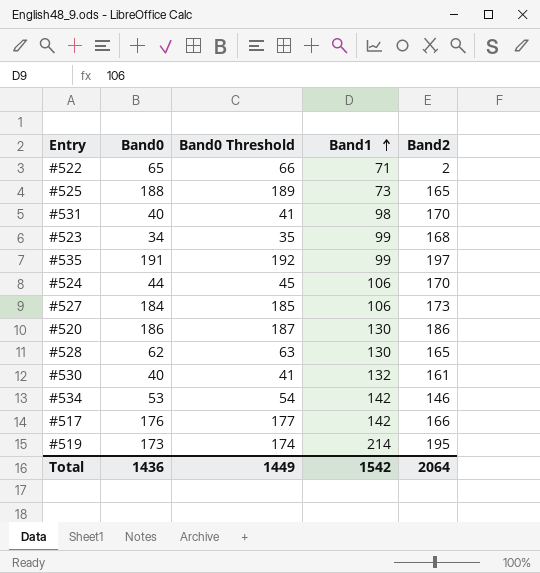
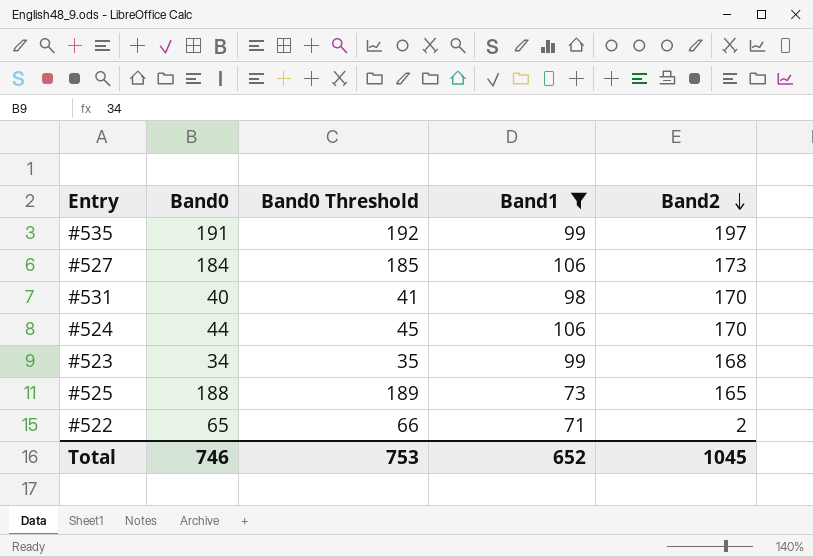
filter: none -> Band1 <= 106
row order: Band1 ascending -> Band2 descending
Total | Band0: 1436 -> 746
Total | Band0 Threshold: 1449 -> 753
Total | Band1: 1542 -> 652
Total | Band2: 2064 -> 1045

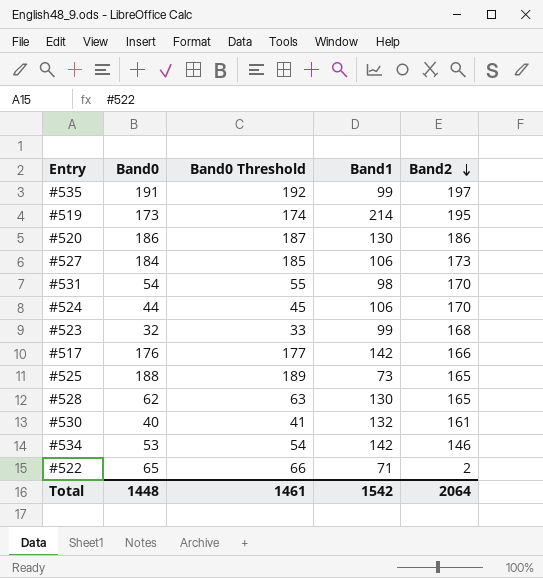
filter: Band1 <= 106 -> none
#531 | Band0: 40 -> 54
#531 | Band0 Threshold: 41 -> 55
#523 | Band0: 34 -> 32
#523 | Band0 Threshold: 35 -> 33
Total | Band0: 746 -> 1448
Total | Band0 Threshold: 753 -> 1461
Total | Band1: 652 -> 1542
Total | Band2: 1045 -> 2064

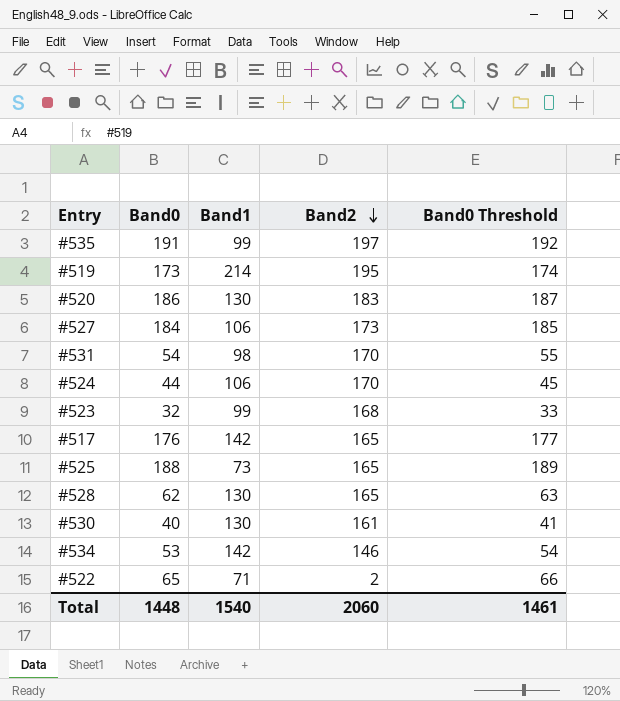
column Band0 Threshold | position: 3 -> 5
#520 | Band2: 186 -> 183
#517 | Band2: 166 -> 165
#530 | Band1: 132 -> 130
Total | Band1: 1542 -> 1540
Total | Band2: 2064 -> 2060

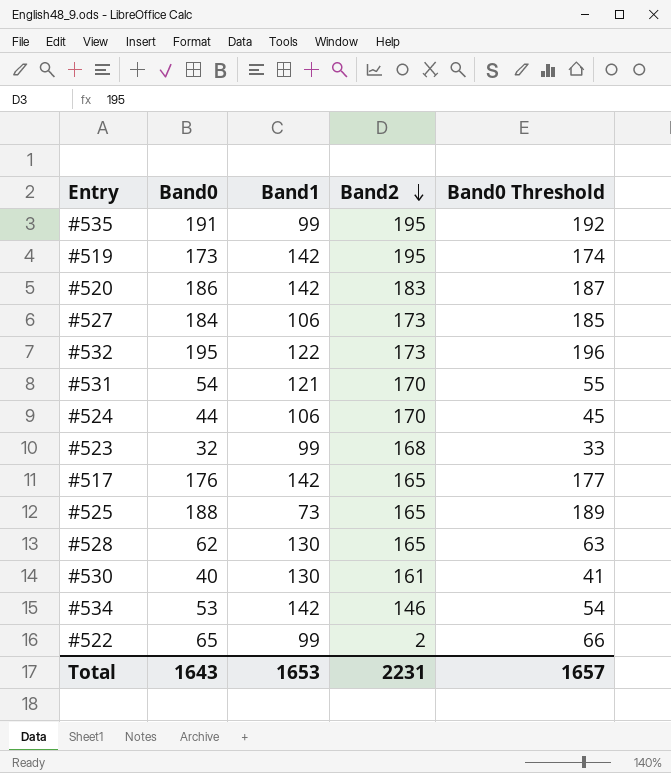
#535 | Band2: 197 -> 195
#519 | Band1: 214 -> 142
#520 | Band1: 130 -> 142
row #532: none -> 195 | 122 | 173 | 196
#531 | Band1: 98 -> 121
#522 | Band1: 71 -> 99
Total | Band0: 1448 -> 1643
Total | Band1: 1540 -> 1653
Total | Band2: 2060 -> 2231
Total | Band0 Threshold: 1461 -> 1657

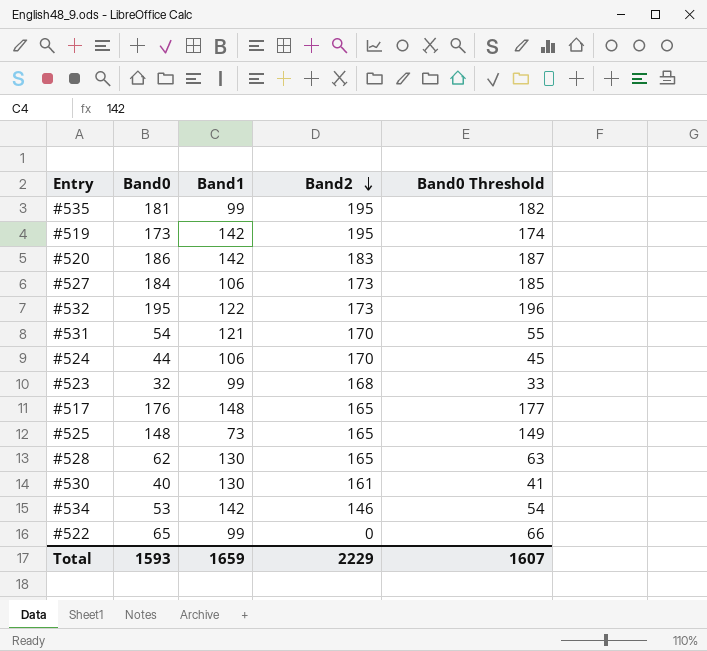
#535 | Band0: 191 -> 181
#535 | Band0 Threshold: 192 -> 182
#517 | Band1: 142 -> 148
#525 | Band0: 188 -> 148
#525 | Band0 Threshold: 189 -> 149
#522 | Band2: 2 -> 0
Total | Band0: 1643 -> 1593
Total | Band1: 1653 -> 1659
Total | Band2: 2231 -> 2229
Total | Band0 Threshold: 1657 -> 1607

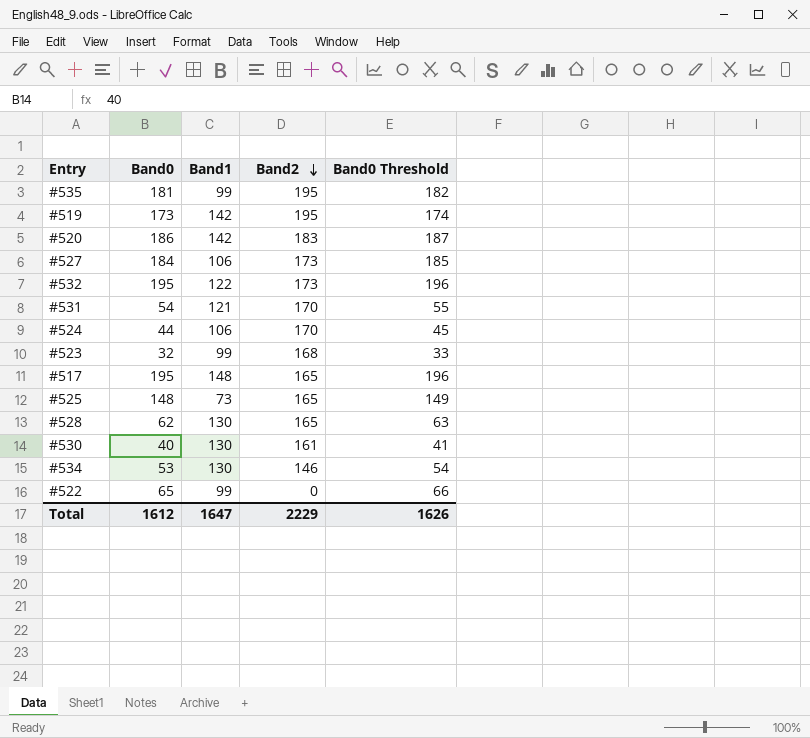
#517 | Band0: 176 -> 195
#517 | Band0 Threshold: 177 -> 196
#534 | Band1: 142 -> 130
Total | Band0: 1593 -> 1612
Total | Band1: 1659 -> 1647
Total | Band0 Threshold: 1607 -> 1626

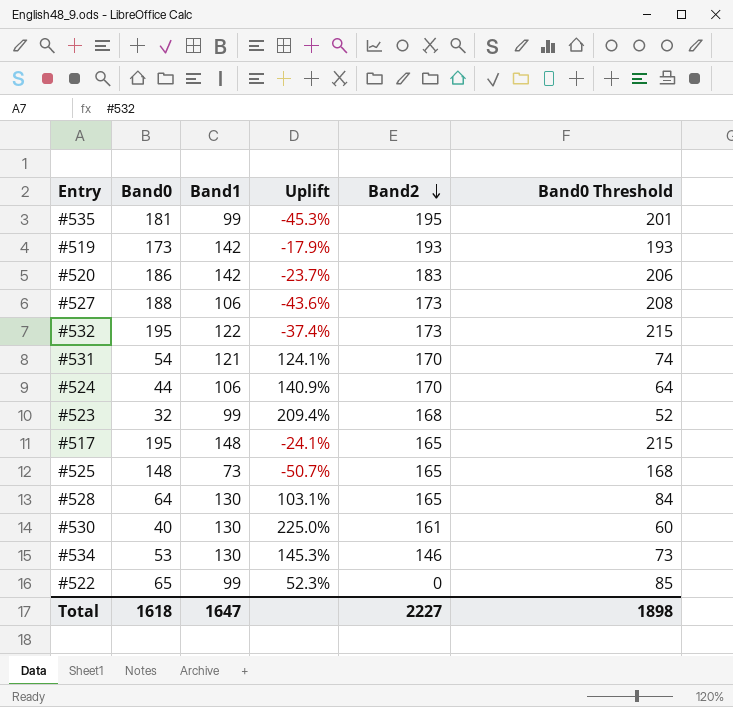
column Uplift | formula: none -> ([Band1] - [Band0]) / [Band0]
column Band0 Threshold | formula: [Band0] + 1 -> [Band0] + 20
#519 | Band2: 195 -> 193
#527 | Band0: 184 -> 188
#528 | Band0: 62 -> 64
Total | Band0: 1612 -> 1618
Total | Band2: 2229 -> 2227
Total | Band0 Threshold: 1626 -> 1898

